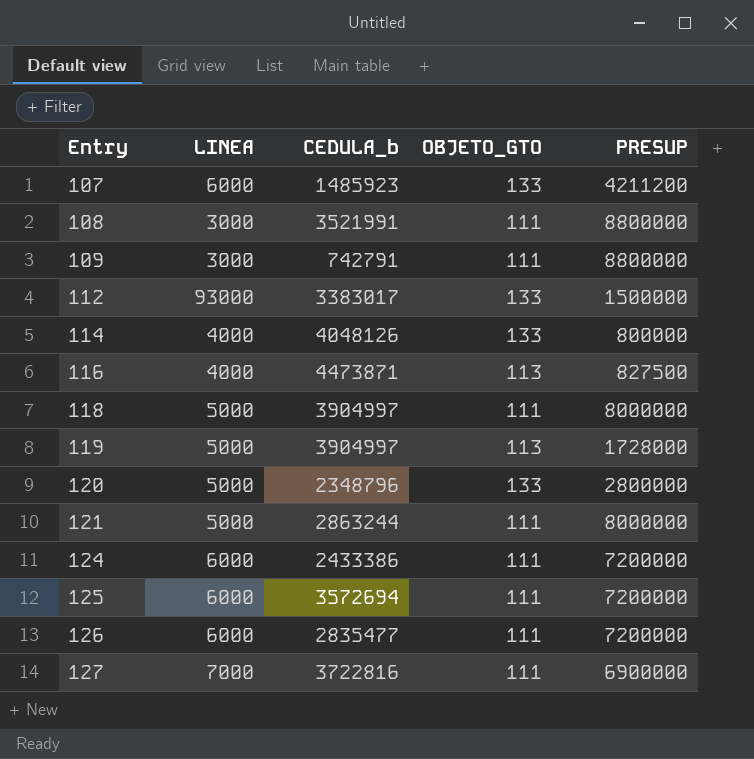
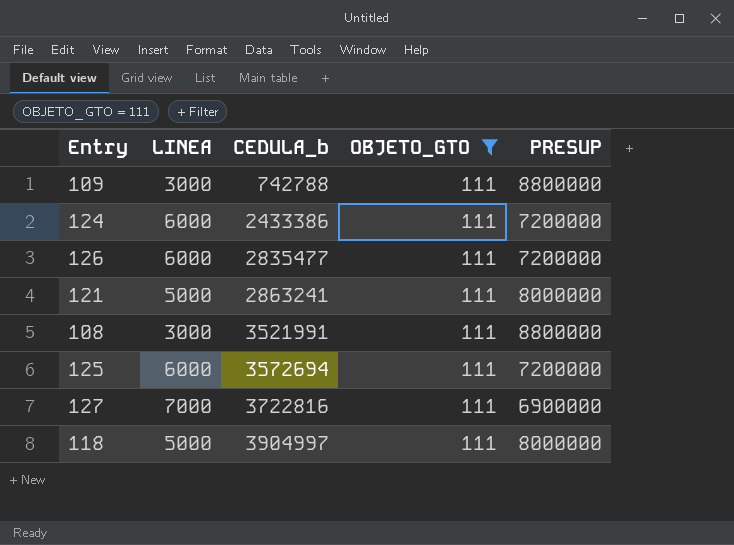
filter: none -> OBJETO_GTO = 111
row order: Entry ascending -> CEDULA_b ascending
109 | CEDULA_b: 742791 -> 742788
121 | CEDULA_b: 2863244 -> 2863241

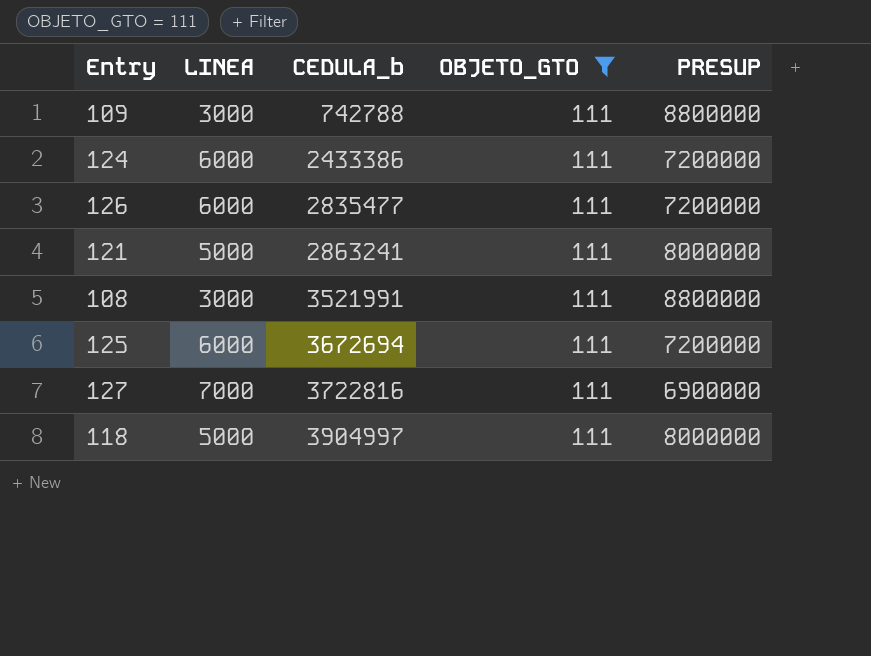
125 | CEDULA_b: 3572694 -> 3672694

